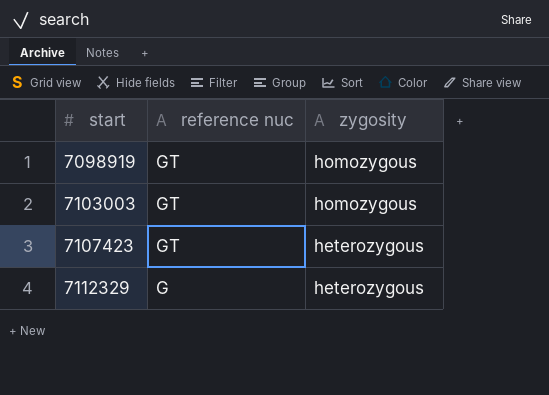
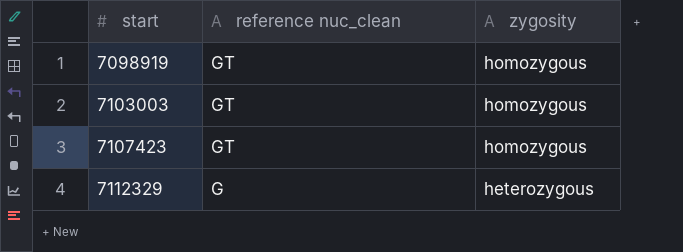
column name: reference nuc -> reference nuc_clean
7107423 | zygosity: heterozygous -> homozygous

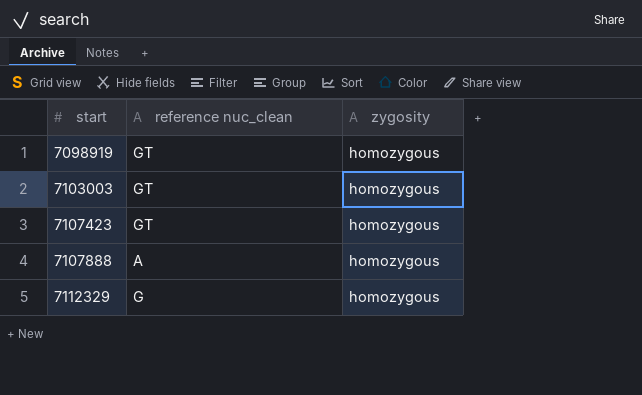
row 7107888: none -> A | homozygous
7112329 | zygosity: heterozygous -> homozygous

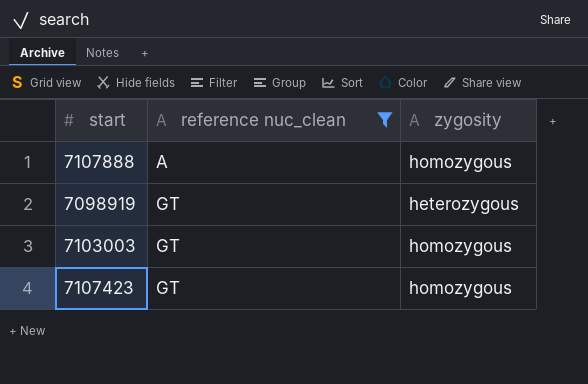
filter: none -> reference nuc_clean != G
row order: start ascending -> reference nuc_clean ascending
7098919 | zygosity: homozygous -> heterozygous

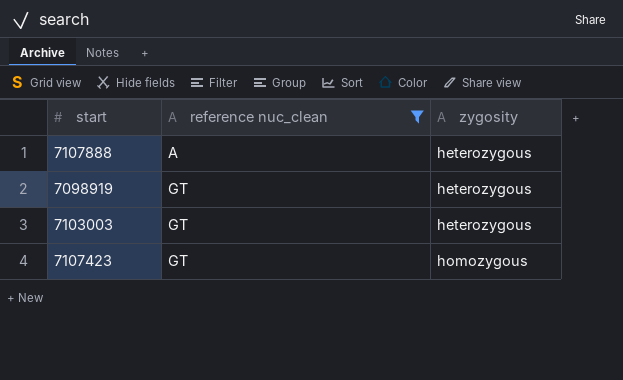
7107888 | zygosity: homozygous -> heterozygous
7103003 | zygosity: homozygous -> heterozygous

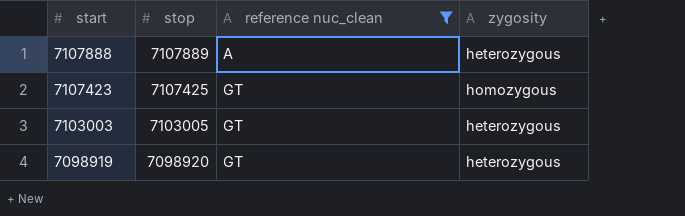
row order: reference nuc_clean ascending -> start descending
column stop | position: none -> 2

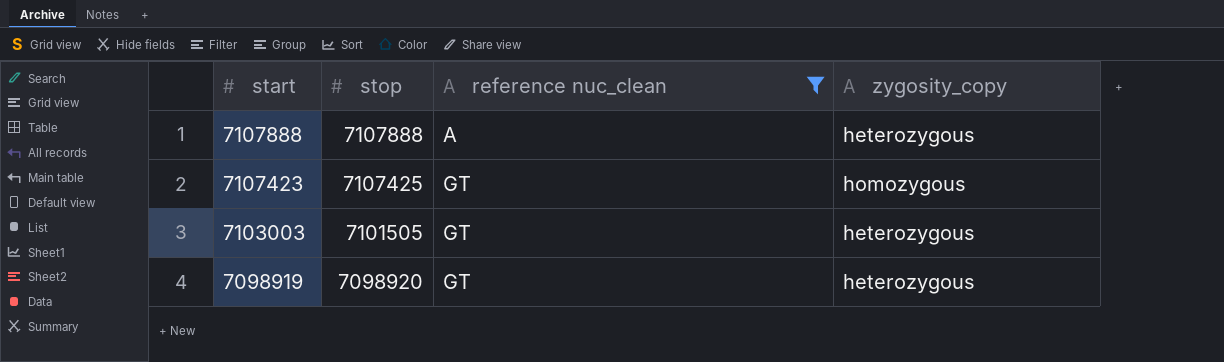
column name: zygosity -> zygosity_copy
7107888 | stop: 7107889 -> 7107888
7103003 | stop: 7103005 -> 7101505

